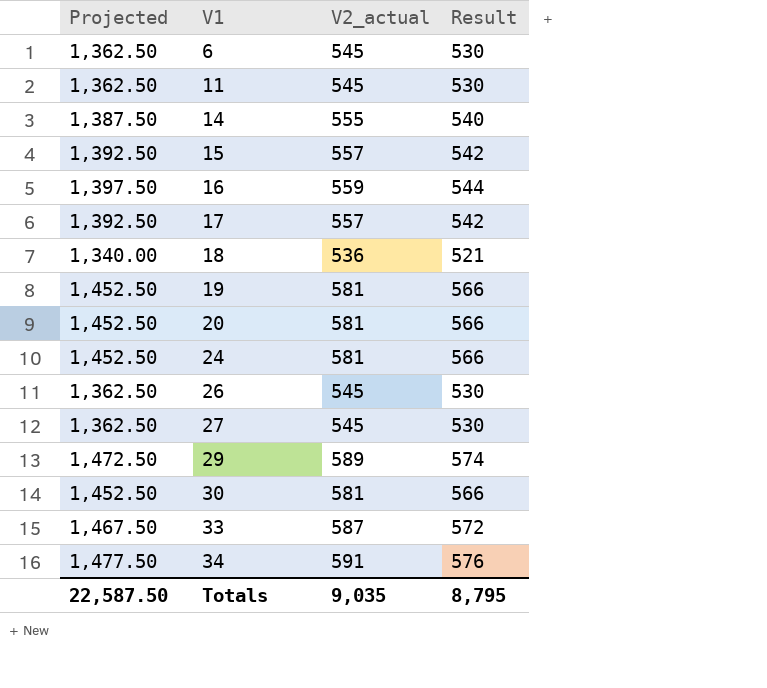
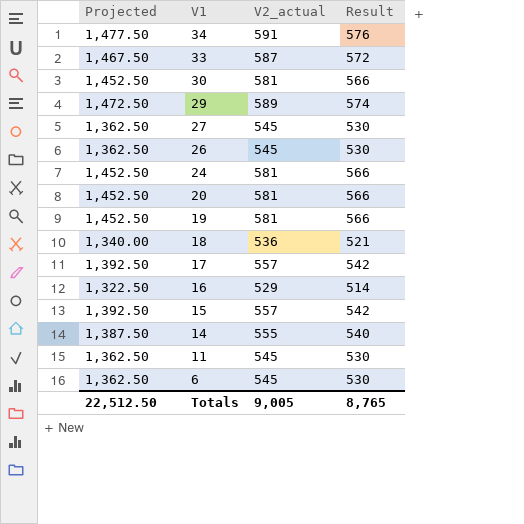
row order: V1 ascending -> V1 descending
16 | Projected: 1,397.50 -> 1,322.50
16 | V2_actual: 559 -> 529
16 | Result: 544 -> 514
Totals | Projected: 22,587.50 -> 22,512.50
Totals | V2_actual: 9,035 -> 9,005
Totals | Result: 8,795 -> 8,765

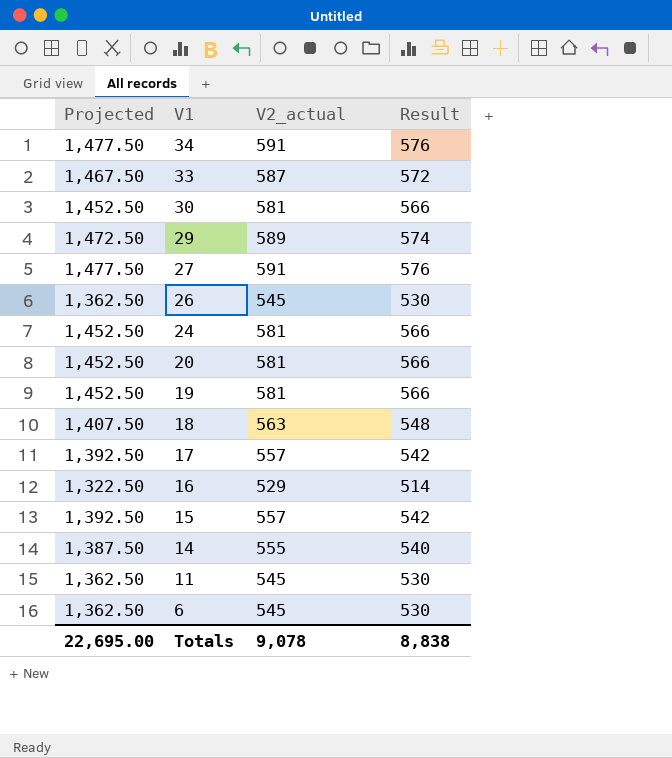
27 | Projected: 1,362.50 -> 1,477.50
27 | V2_actual: 545 -> 591
27 | Result: 530 -> 576
18 | Projected: 1,340.00 -> 1,407.50
18 | V2_actual: 536 -> 563
18 | Result: 521 -> 548
Totals | Projected: 22,512.50 -> 22,695.00
Totals | V2_actual: 9,005 -> 9,078
Totals | Result: 8,765 -> 8,838

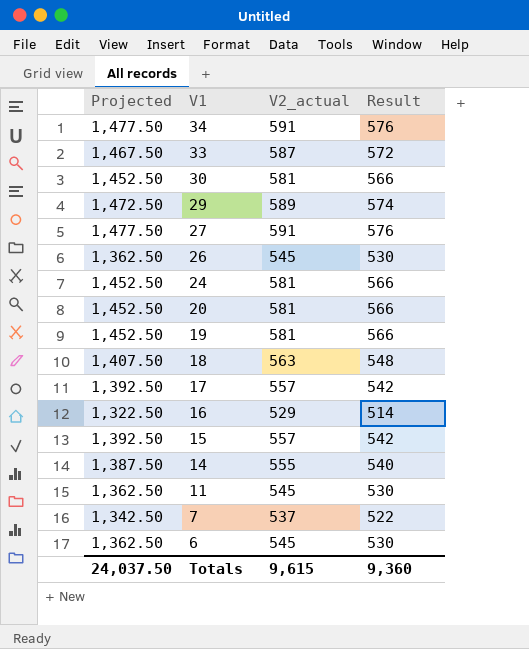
row 7: none -> 1,342.50 | 537 | 522
Totals | Projected: 22,695.00 -> 24,037.50
Totals | V2_actual: 9,078 -> 9,615
Totals | Result: 8,838 -> 9,360

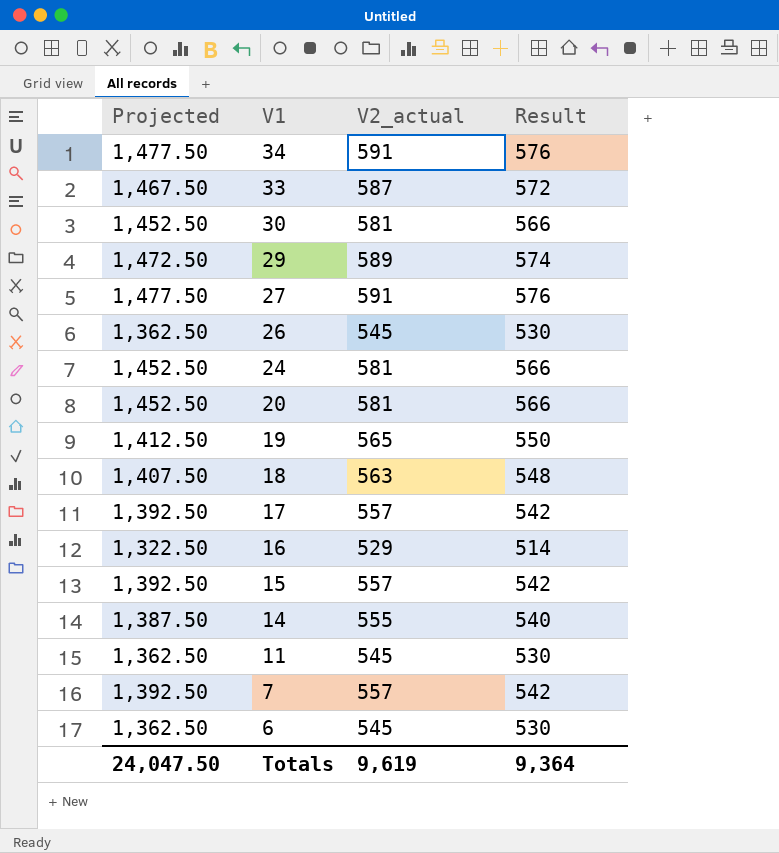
19 | Projected: 1,452.50 -> 1,412.50
19 | V2_actual: 581 -> 565
19 | Result: 566 -> 550
7 | Projected: 1,342.50 -> 1,392.50
7 | V2_actual: 537 -> 557
7 | Result: 522 -> 542
Totals | Projected: 24,037.50 -> 24,047.50
Totals | V2_actual: 9,615 -> 9,619
Totals | Result: 9,360 -> 9,364

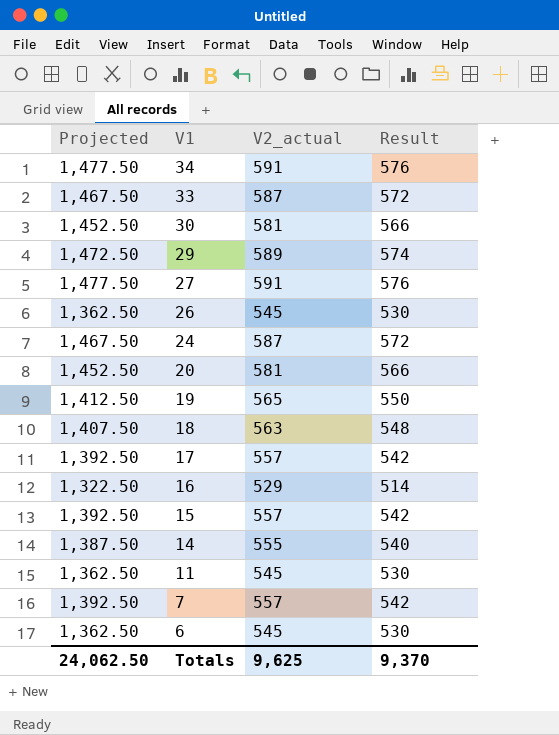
24 | Projected: 1,452.50 -> 1,467.50
24 | V2_actual: 581 -> 587
24 | Result: 566 -> 572
Totals | Projected: 24,047.50 -> 24,062.50
Totals | V2_actual: 9,619 -> 9,625
Totals | Result: 9,364 -> 9,370

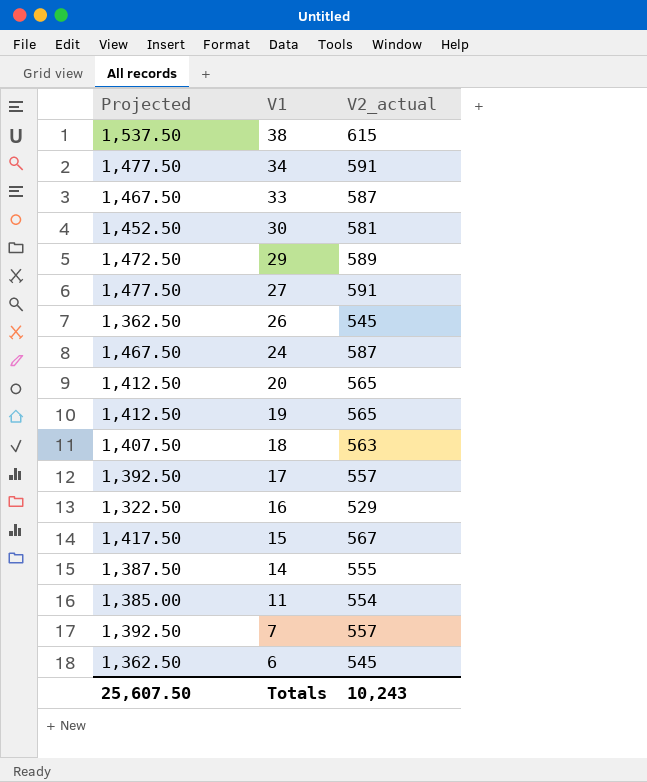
column Result | formula: [V2_actual] - 15 -> none
row 38: none -> 1,537.50 | 615
20 | Projected: 1,452.50 -> 1,412.50
20 | V2_actual: 581 -> 565
15 | Projected: 1,392.50 -> 1,417.50
15 | V2_actual: 557 -> 567
11 | Projected: 1,362.50 -> 1,385.00
11 | V2_actual: 545 -> 554
Totals | Projected: 24,062.50 -> 25,607.50
Totals | V2_actual: 9,625 -> 10,243

